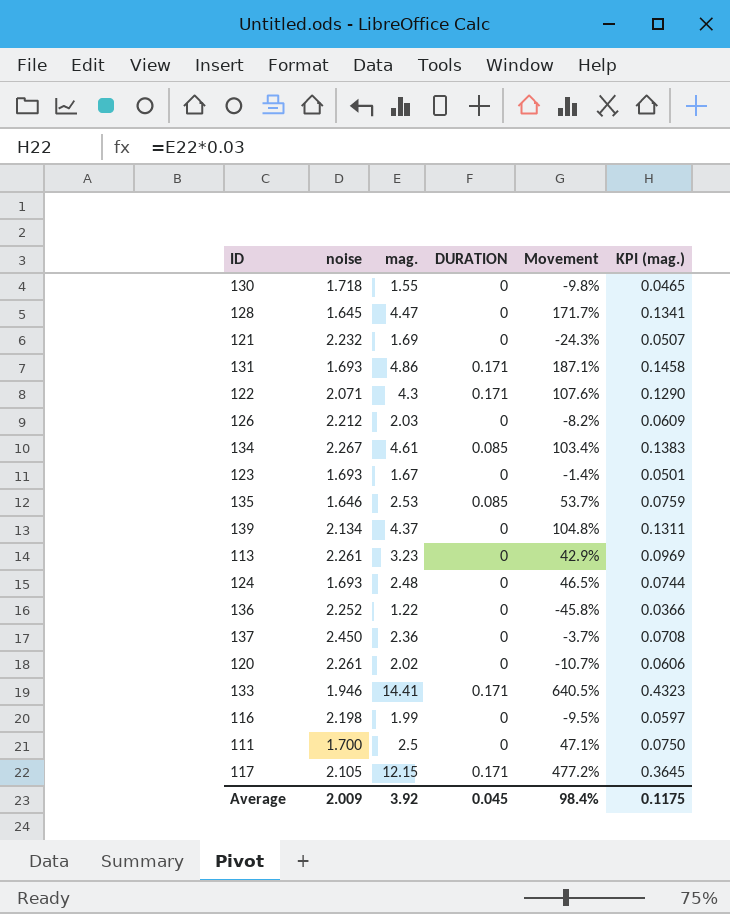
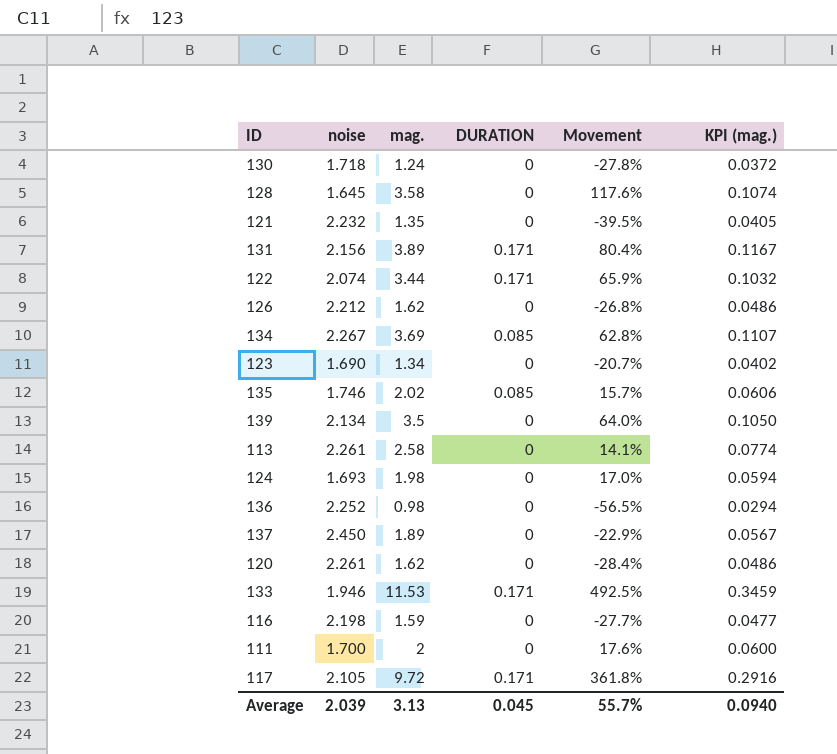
130 | mag.: 1.55 -> 1.24
130 | Movement: -9.8% -> -27.8%
130 | KPI (mag.): 0.0465 -> 0.0372
128 | mag.: 4.47 -> 3.58
128 | Movement: 171.7% -> 117.6%
128 | KPI (mag.): 0.1341 -> 0.1074
121 | mag.: 1.69 -> 1.35
121 | Movement: -24.3% -> -39.5%
121 | KPI (mag.): 0.0507 -> 0.0405
131 | noise: 1.693 -> 2.156
131 | mag.: 4.86 -> 3.89
131 | Movement: 187.1% -> 80.4%
131 | KPI (mag.): 0.1458 -> 0.1167
122 | noise: 2.071 -> 2.074
122 | mag.: 4.3 -> 3.44
122 | Movement: 107.6% -> 65.9%
122 | KPI (mag.): 0.1290 -> 0.1032
126 | mag.: 2.03 -> 1.62
126 | Movement: -8.2% -> -26.8%
126 | KPI (mag.): 0.0609 -> 0.0486
134 | mag.: 4.61 -> 3.69
134 | Movement: 103.4% -> 62.8%
134 | KPI (mag.): 0.1383 -> 0.1107
123 | noise: 1.693 -> 1.690
123 | mag.: 1.67 -> 1.34
123 | Movement: -1.4% -> -20.7%
123 | KPI (mag.): 0.0501 -> 0.0402
135 | noise: 1.646 -> 1.746
135 | mag.: 2.53 -> 2.02
135 | Movement: 53.7% -> 15.7%
135 | KPI (mag.): 0.0759 -> 0.0606
139 | mag.: 4.37 -> 3.5
139 | Movement: 104.8% -> 64.0%
139 | KPI (mag.): 0.1311 -> 0.1050
113 | mag.: 3.23 -> 2.58
113 | Movement: 42.9% -> 14.1%
113 | KPI (mag.): 0.0969 -> 0.0774
124 | mag.: 2.48 -> 1.98
124 | Movement: 46.5% -> 17.0%
124 | KPI (mag.): 0.0744 -> 0.0594
136 | mag.: 1.22 -> 0.98
136 | Movement: -45.8% -> -56.5%
136 | KPI (mag.): 0.0366 -> 0.0294
137 | mag.: 2.36 -> 1.89
137 | Movement: -3.7% -> -22.9%
137 | KPI (mag.): 0.0708 -> 0.0567
120 | mag.: 2.02 -> 1.62
120 | Movement: -10.7% -> -28.4%
120 | KPI (mag.): 0.0606 -> 0.0486
133 | mag.: 14.41 -> 11.53
133 | Movement: 640.5% -> 492.5%
133 | KPI (mag.): 0.4323 -> 0.3459
116 | mag.: 1.99 -> 1.59
116 | Movement: -9.5% -> -27.7%
116 | KPI (mag.): 0.0597 -> 0.0477
111 | mag.: 2.5 -> 2
111 | Movement: 47.1% -> 17.6%
111 | KPI (mag.): 0.0750 -> 0.0600
117 | mag.: 12.15 -> 9.72
117 | Movement: 477.2% -> 361.8%
117 | KPI (mag.): 0.3645 -> 0.2916
Average | noise: 2.009 -> 2.039
Average | mag.: 3.92 -> 3.13
Average | Movement: 98.4% -> 55.7%
Average | KPI (mag.): 0.1175 -> 0.0940

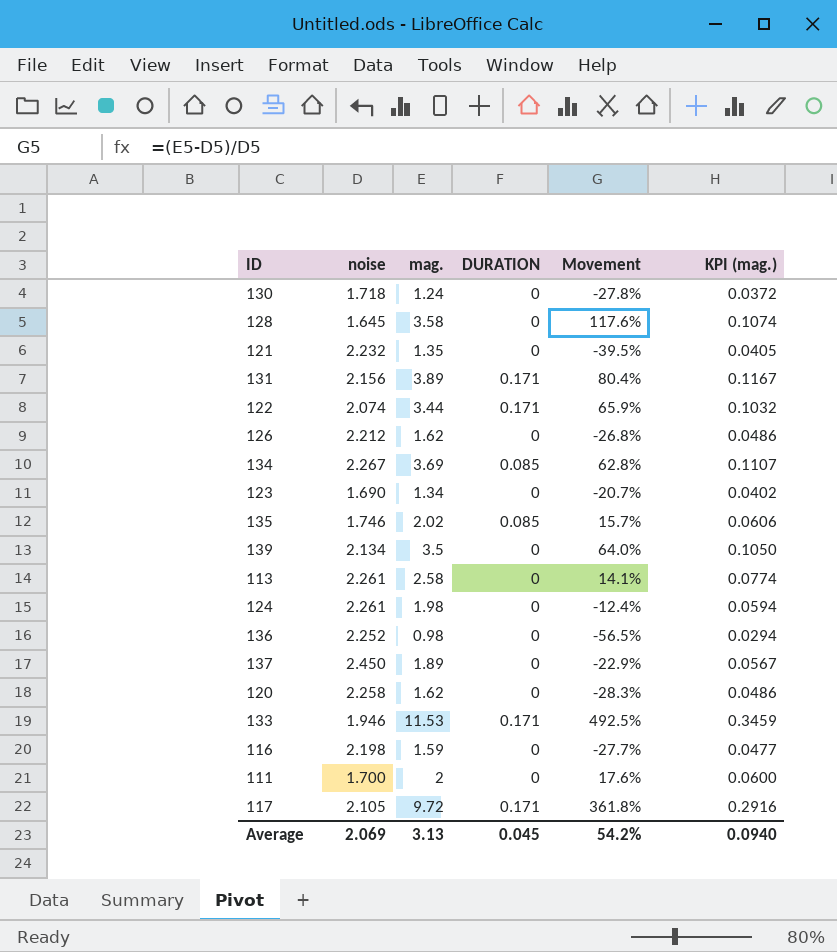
124 | noise: 1.693 -> 2.261
124 | Movement: 17.0% -> -12.4%
120 | noise: 2.261 -> 2.258
120 | Movement: -28.4% -> -28.3%
Average | noise: 2.039 -> 2.069
Average | Movement: 55.7% -> 54.2%

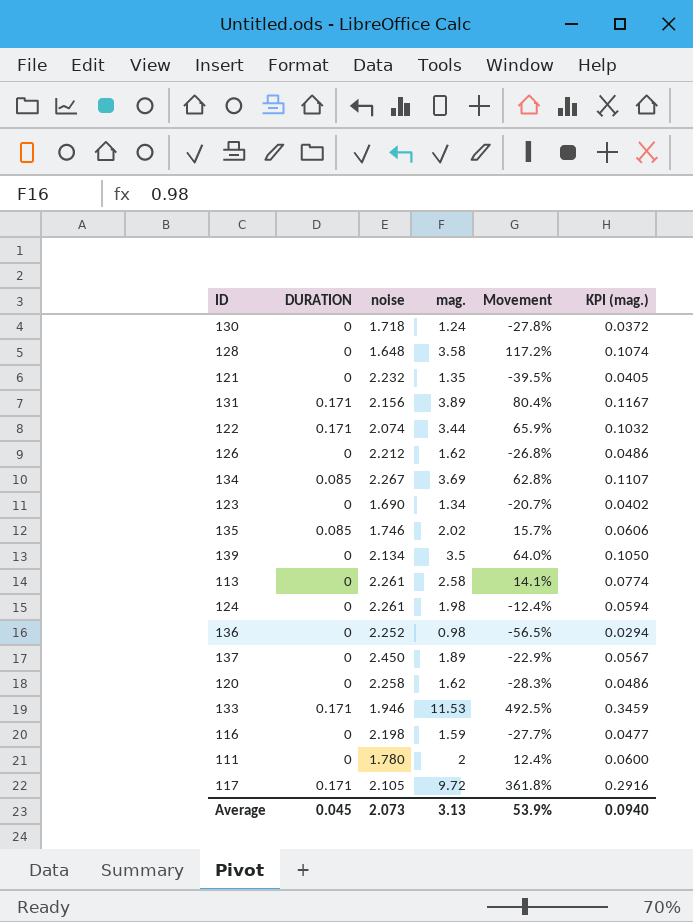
column DURATION | position: 4 -> 2
128 | noise: 1.645 -> 1.648
128 | Movement: 117.6% -> 117.2%
111 | noise: 1.700 -> 1.780
111 | Movement: 17.6% -> 12.4%
Average | noise: 2.069 -> 2.073
Average | Movement: 54.2% -> 53.9%

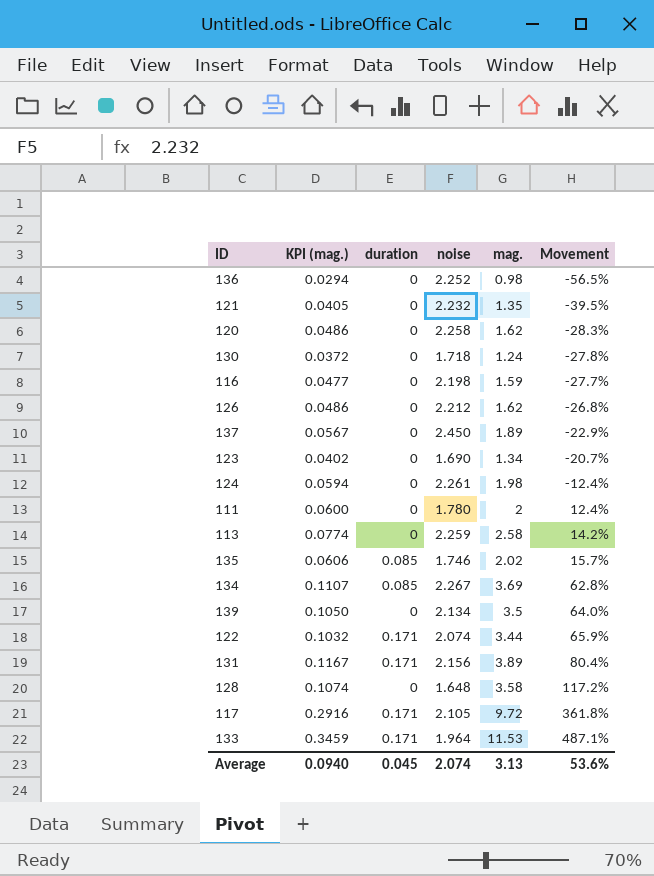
row order: none -> Movement ascending
column KPI (mag.) | position: 6 -> 2
column name: DURATION -> duration
113 | noise: 2.261 -> 2.259
113 | Movement: 14.1% -> 14.2%
133 | noise: 1.946 -> 1.964
133 | Movement: 492.5% -> 487.1%
Average | noise: 2.073 -> 2.074
Average | Movement: 53.9% -> 53.6%

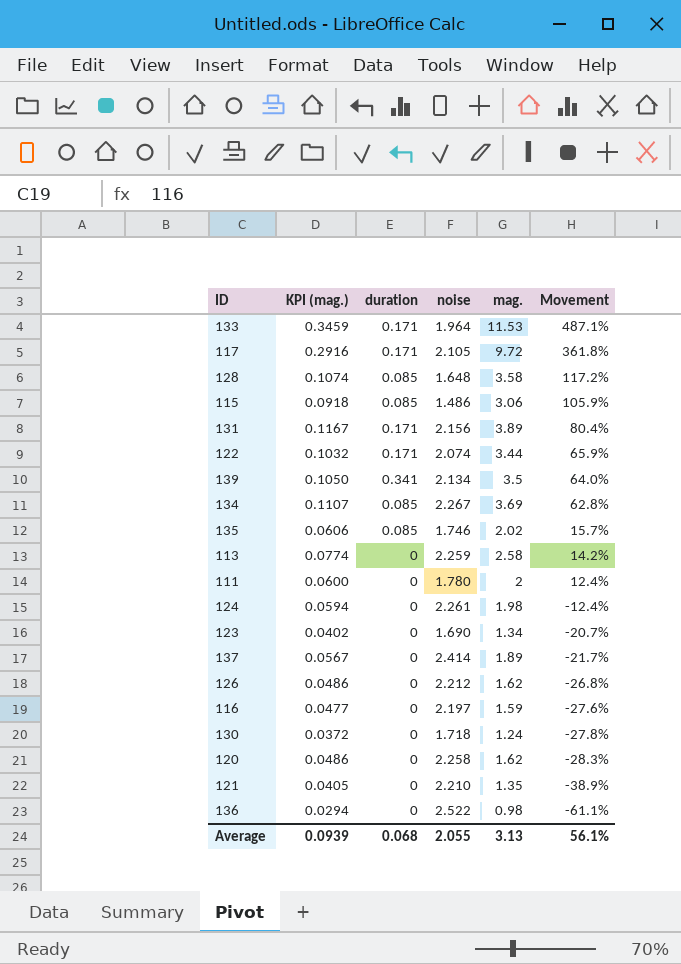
row order: Movement ascending -> Movement descending
128 | duration: 0 -> 0.085
row 115: none -> 0.0918 | 0.085 | 1.486 | 3.06 | 105.9%
139 | duration: 0 -> 0.341
137 | noise: 2.450 -> 2.414
137 | Movement: -22.9% -> -21.7%
116 | noise: 2.198 -> 2.197
116 | Movement: -27.7% -> -27.6%
121 | noise: 2.232 -> 2.210
121 | Movement: -39.5% -> -38.9%
136 | noise: 2.252 -> 2.522
136 | Movement: -56.5% -> -61.1%
Average | KPI (mag.): 0.0940 -> 0.0939
Average | duration: 0.045 -> 0.068
Average | noise: 2.074 -> 2.055
Average | Movement: 53.6% -> 56.1%

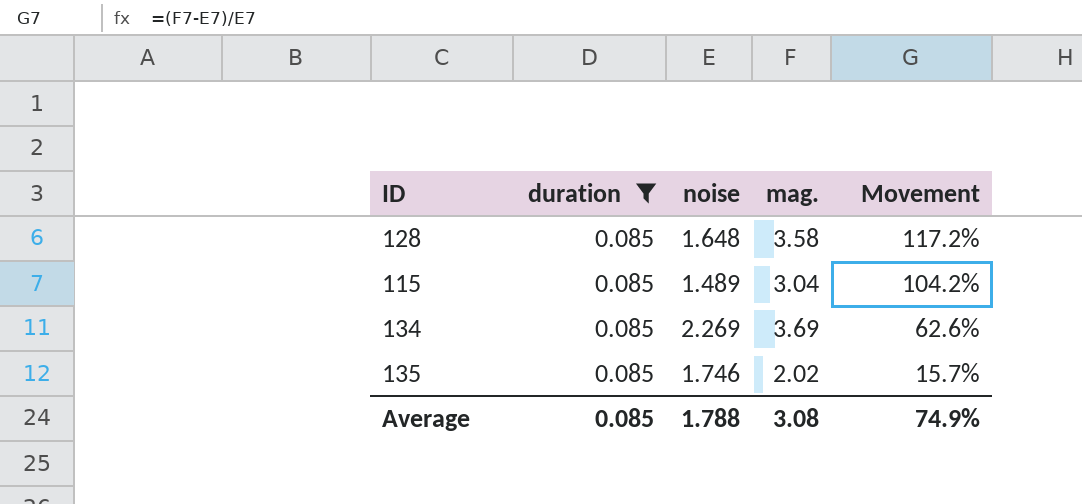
filter: none -> duration = 0.085
column KPI (mag.) | formula: [mag.] * 0.03 -> none
115 | noise: 1.486 -> 1.489
115 | mag.: 3.06 -> 3.04
115 | Movement: 105.9% -> 104.2%
134 | noise: 2.267 -> 2.269
134 | Movement: 62.8% -> 62.6%
Average | duration: 0.068 -> 0.085
Average | noise: 2.055 -> 1.788
Average | mag.: 3.13 -> 3.08
Average | Movement: 56.1% -> 74.9%

